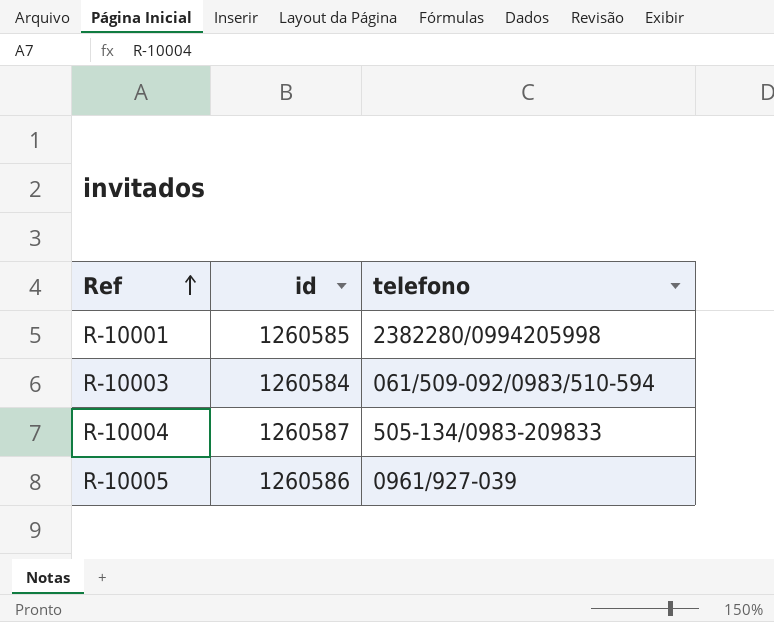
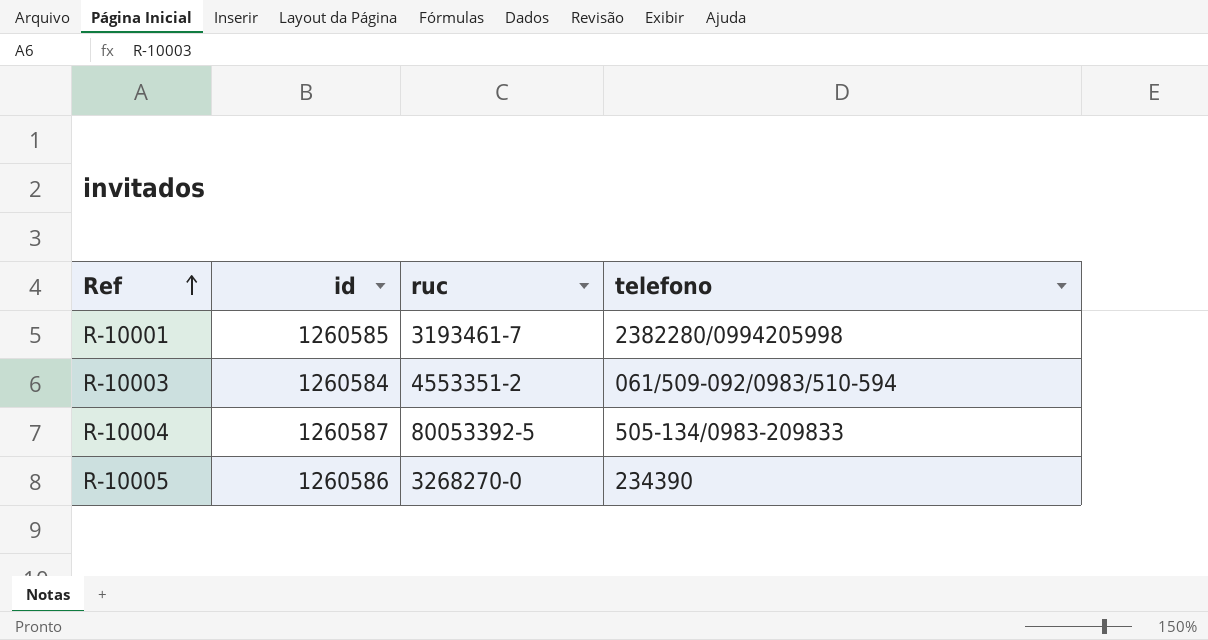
column ruc | position: none -> 3
R-10005 | telefono: 0961/927-039 -> 234390

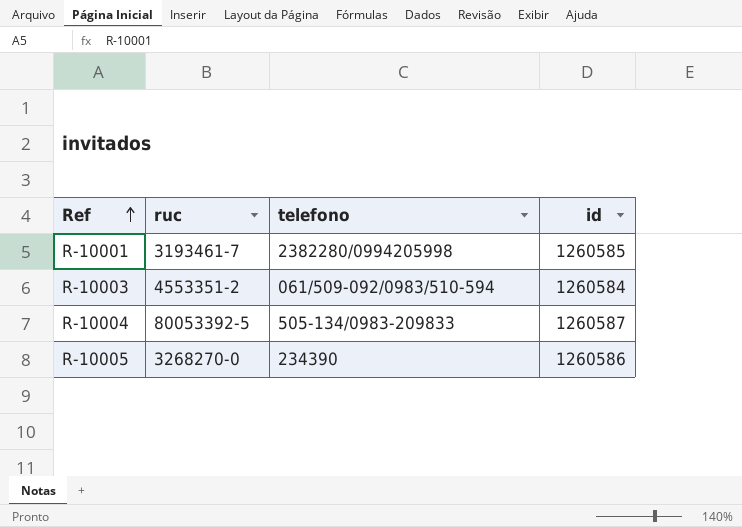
column id | position: 2 -> 4

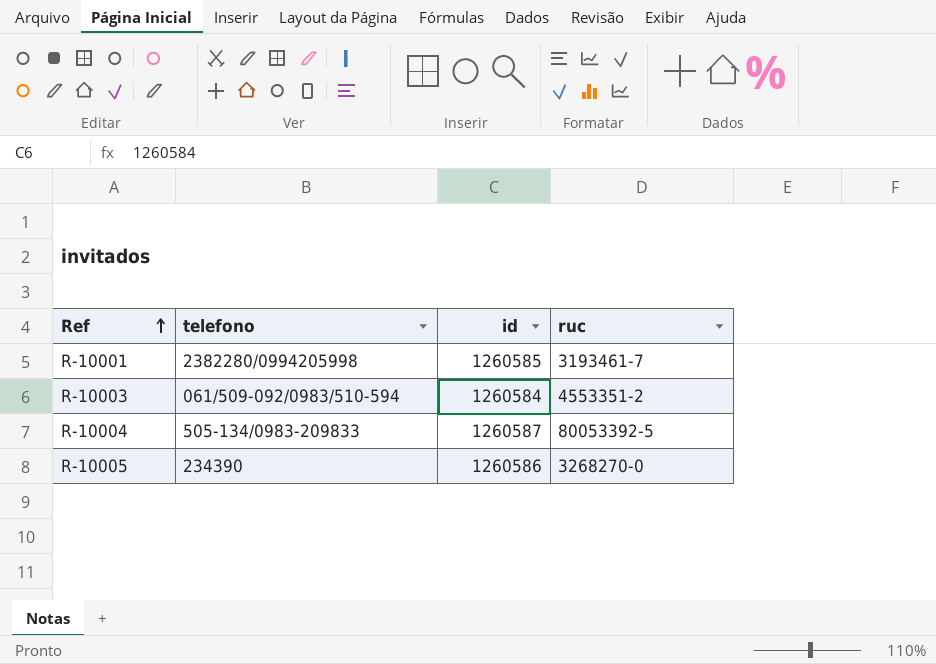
column ruc | position: 2 -> 4

